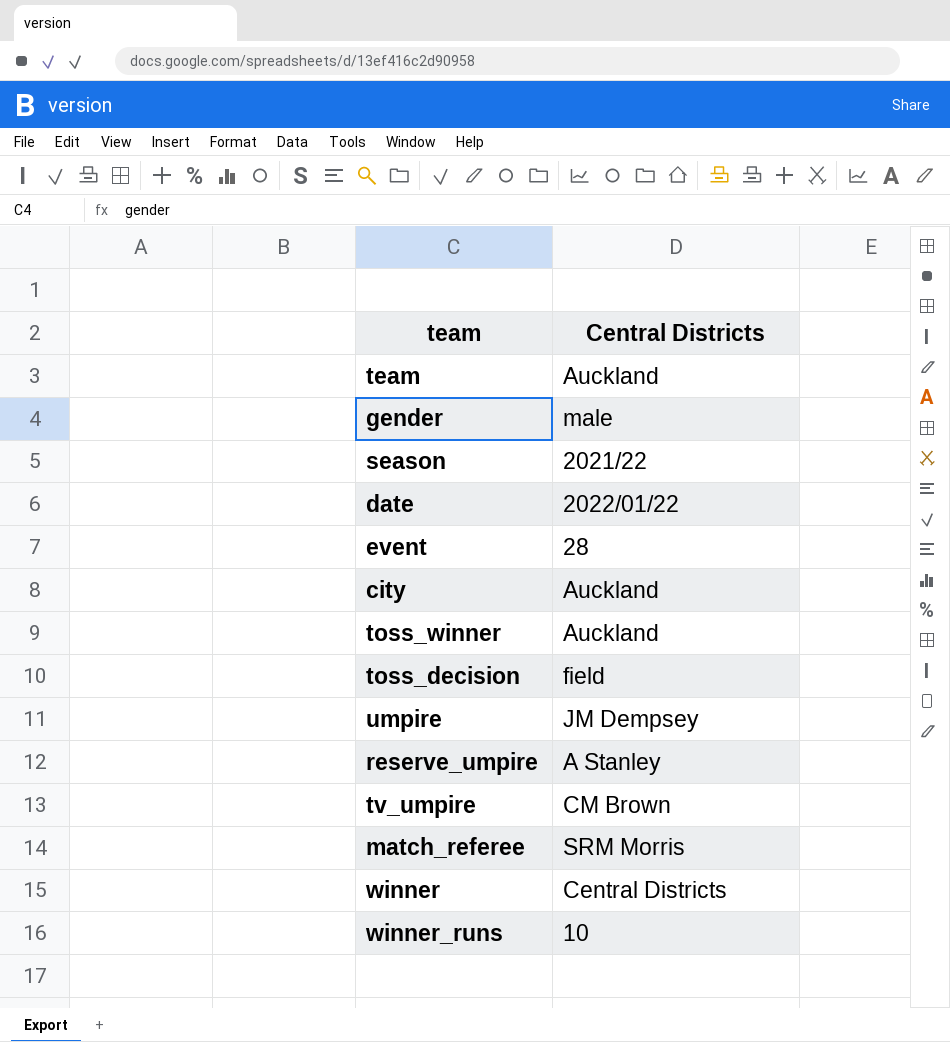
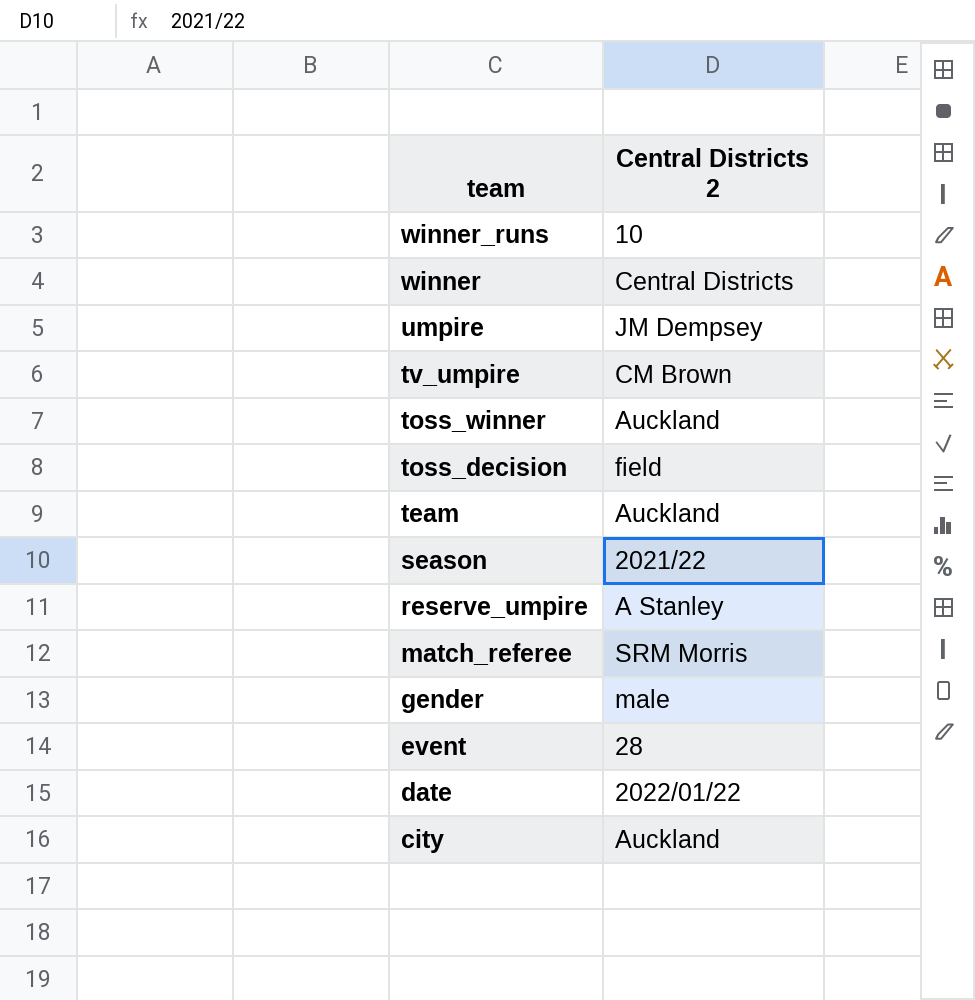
row order: none -> team descending
column name: Central Districts -> Central Districts 2

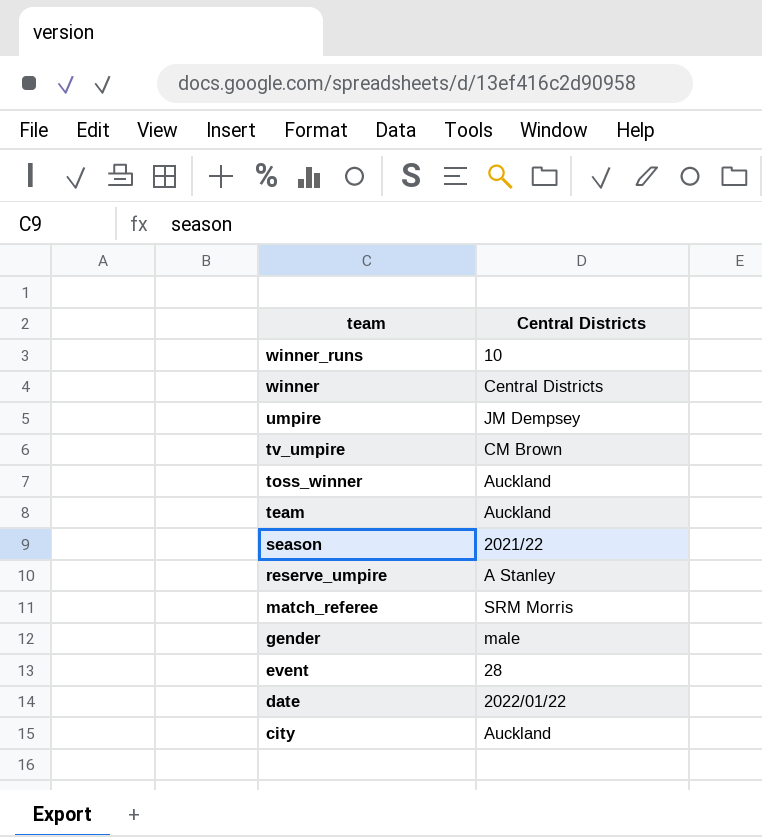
column name: Central Districts 2 -> Central Districts
row toss_decision: field -> none

